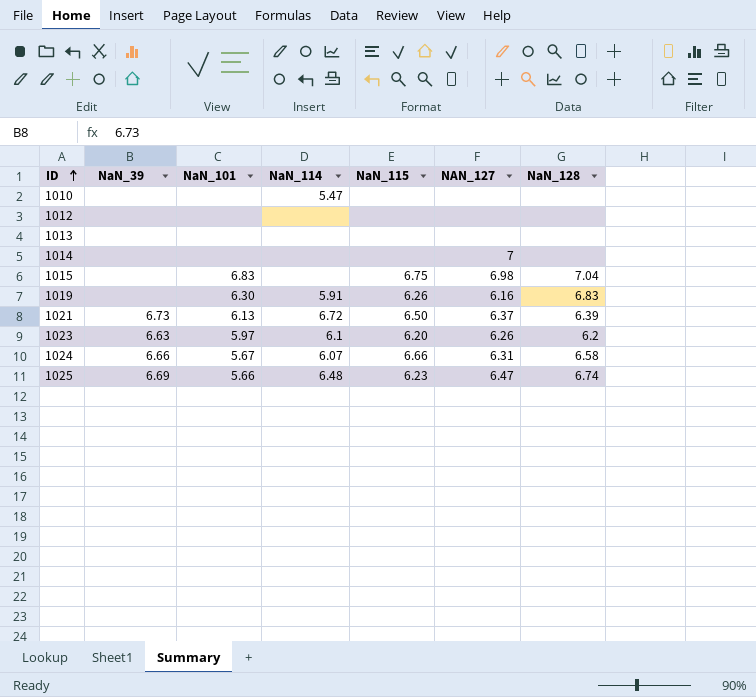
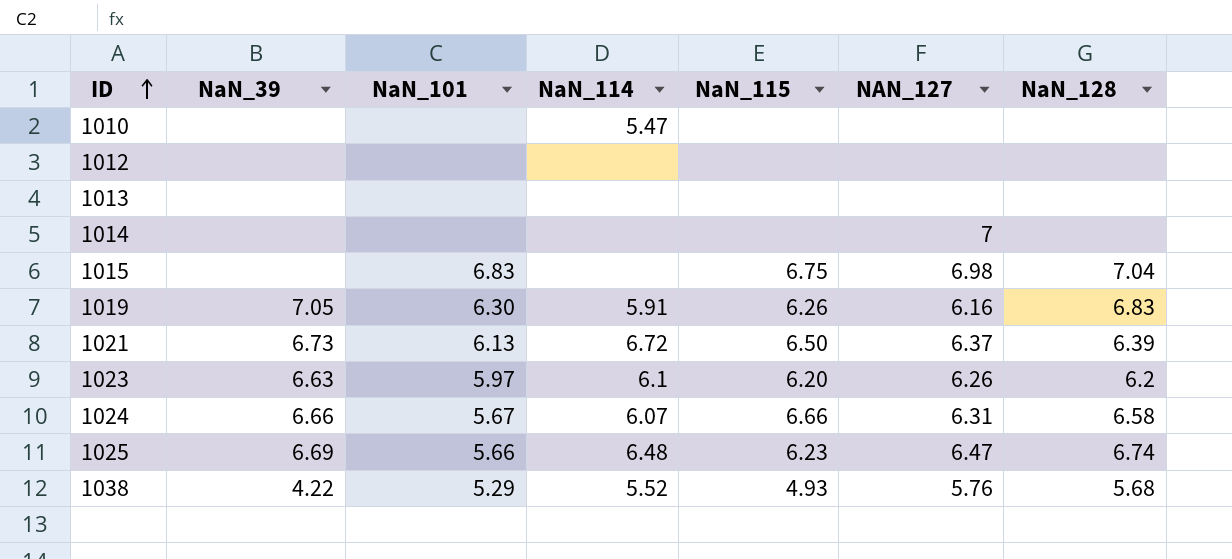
1019 | NaN_39: none -> 7.05
row 1038: none -> 4.22 | 5.29 | 5.52 | 4.93 | 5.76 | 5.68

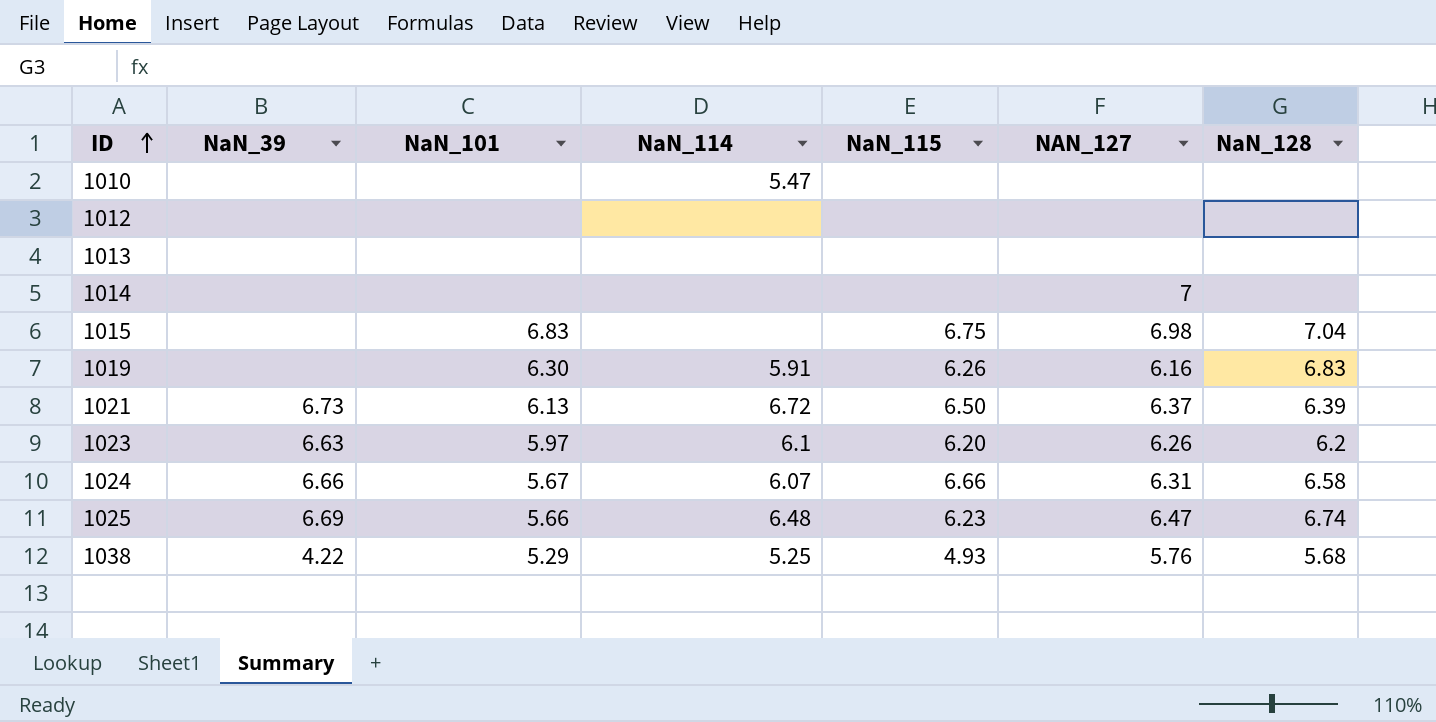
1019 | NaN_39: 7.05 -> none
1038 | NaN_114: 5.52 -> 5.25

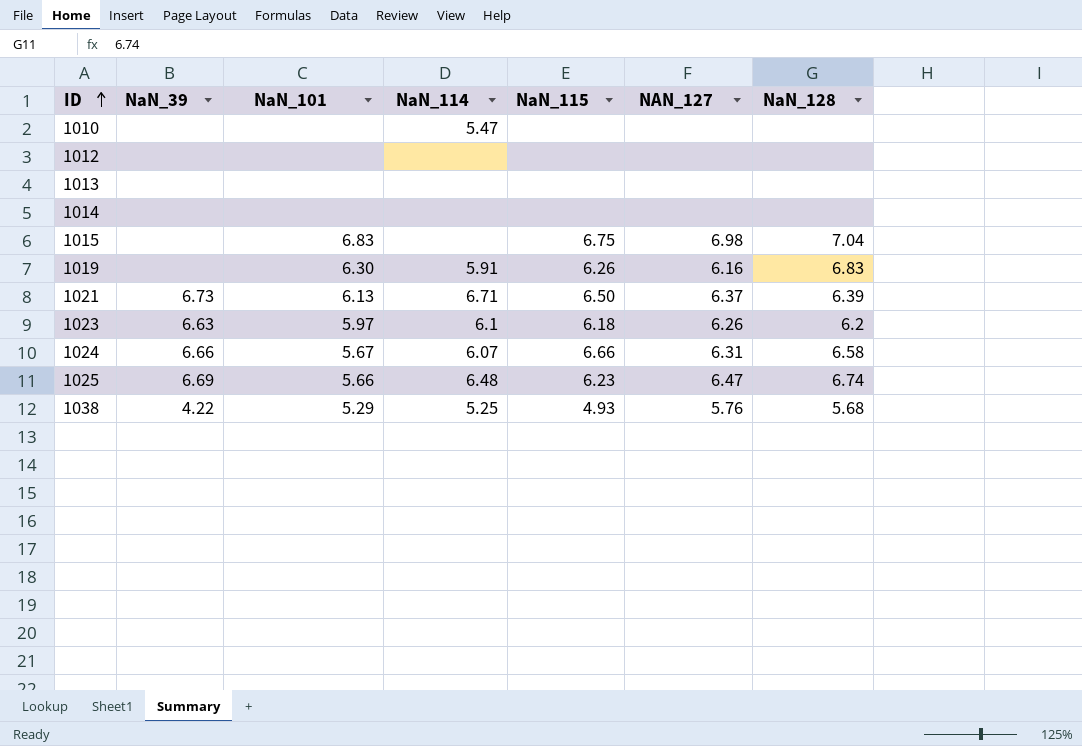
1014 | NAN_127: 7 -> none
1021 | NaN_114: 6.72 -> 6.71
1023 | NaN_115: 6.20 -> 6.18

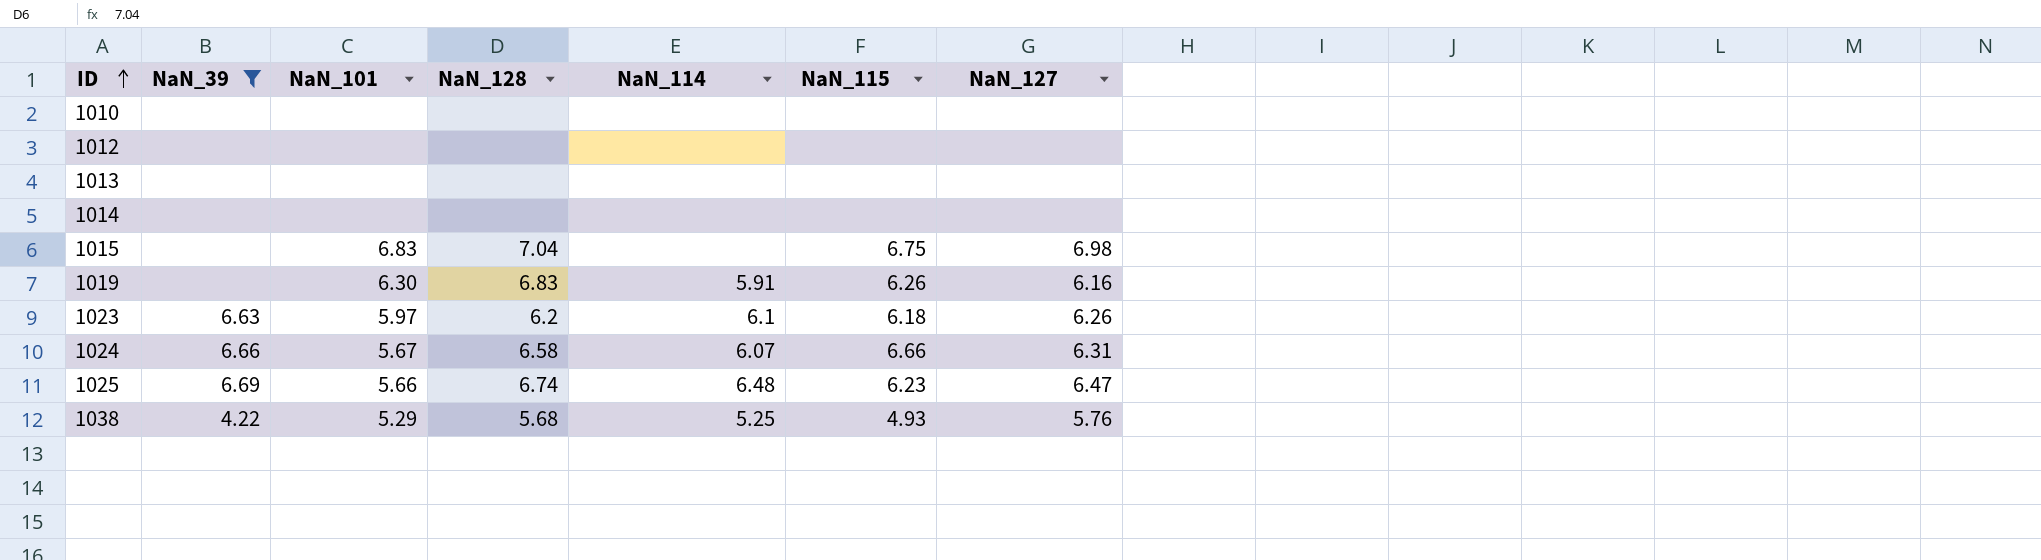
filter: none -> NaN_39 != 6.73
column NaN_128 | position: 7 -> 4
column name: NAN_127 -> NaN_127
1010 | NaN_114: 5.47 -> none

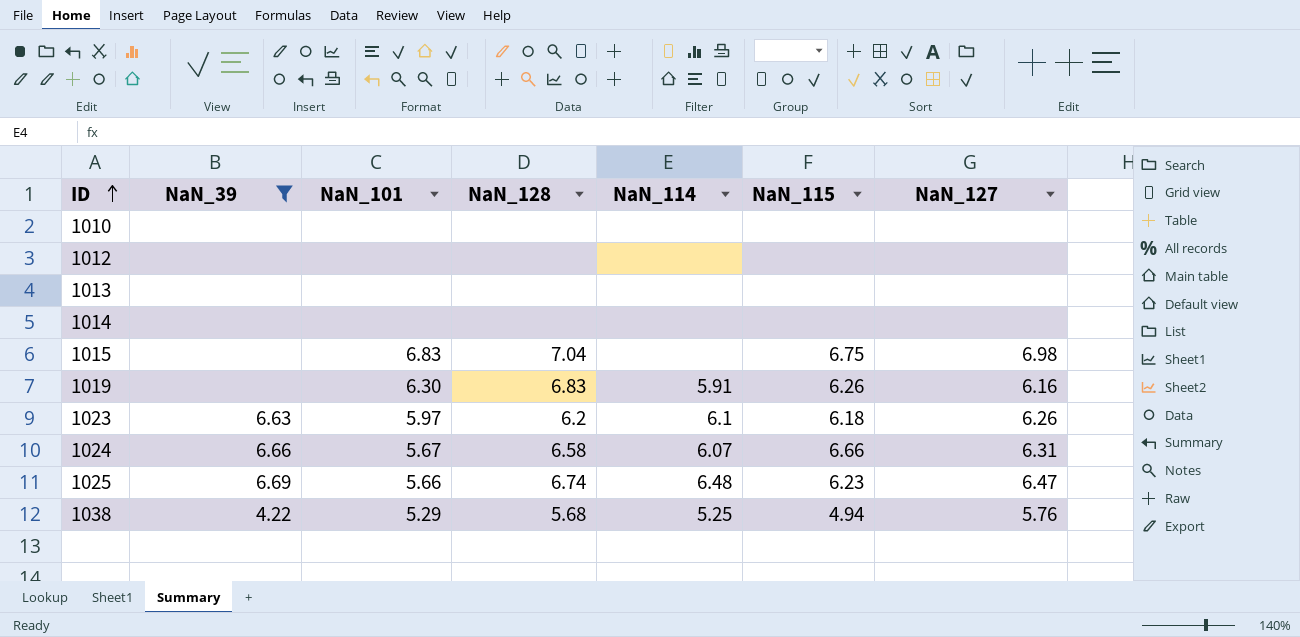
1038 | NaN_115: 4.93 -> 4.94

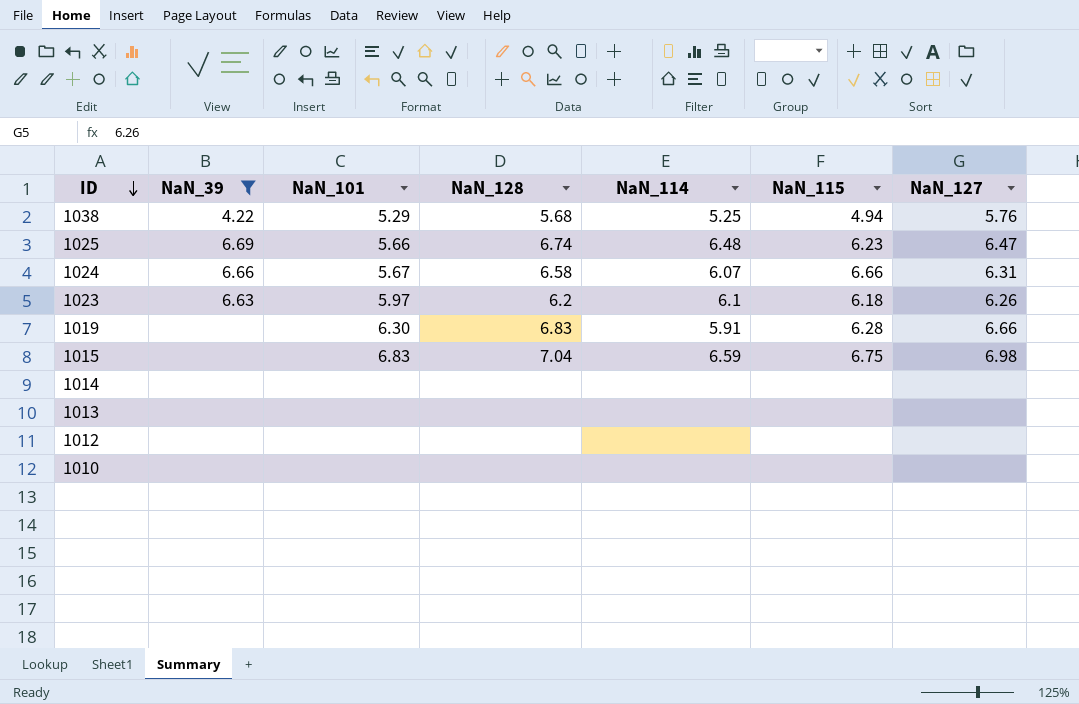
row order: ID ascending -> ID descending
1019 | NaN_115: 6.26 -> 6.28
1019 | NaN_127: 6.16 -> 6.66
1015 | NaN_114: none -> 6.59

